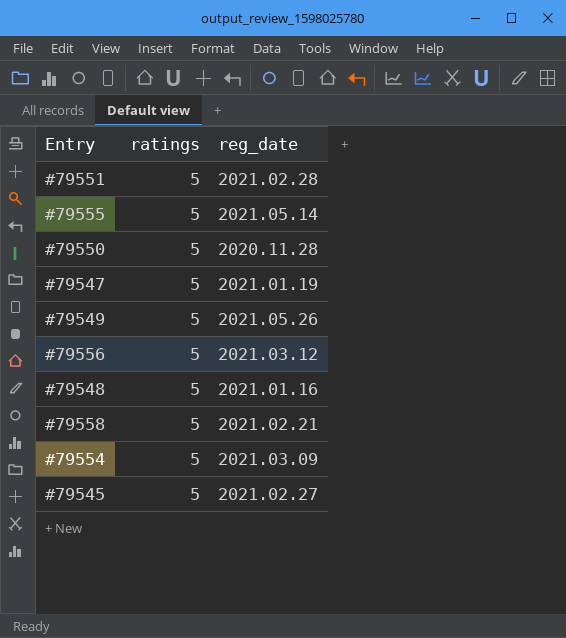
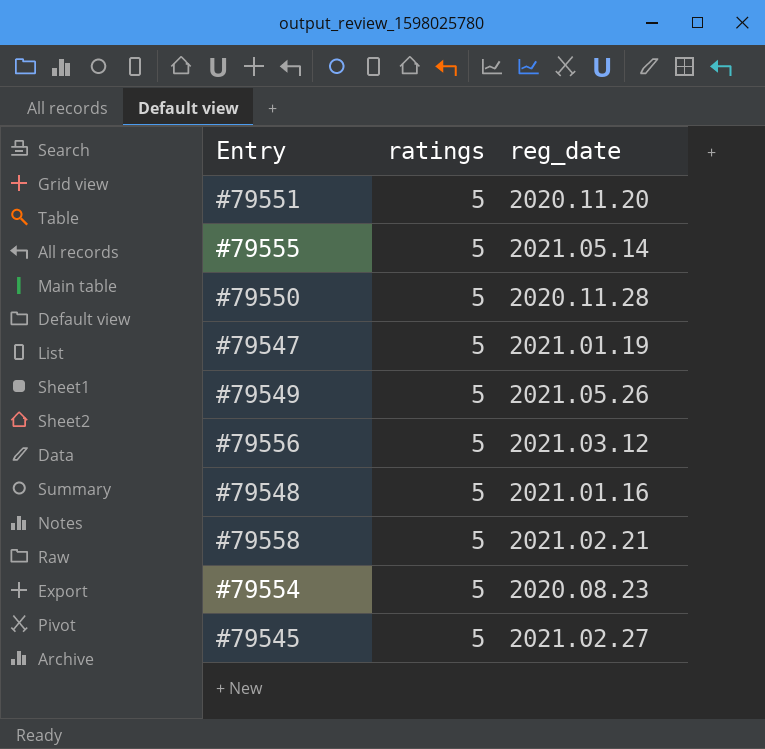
#79551 | reg_date: 2021.02.28 -> 2020.11.20
#79554 | reg_date: 2021.03.09 -> 2020.08.23

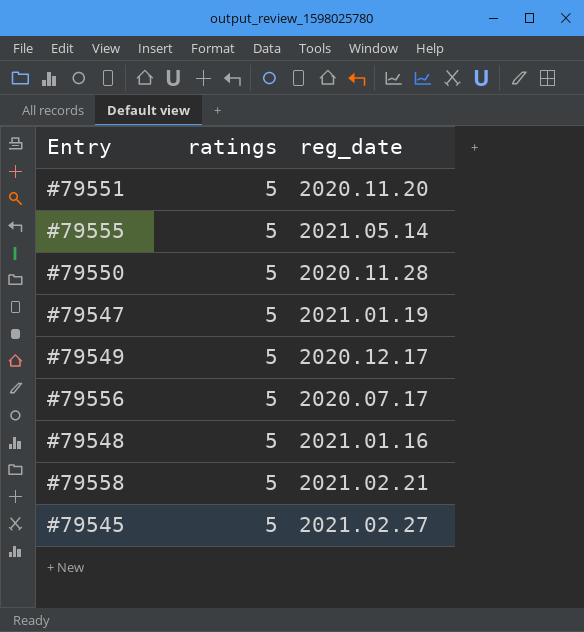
row #79554: 5 | 2020.08.23 -> none
#79549 | reg_date: 2021.05.26 -> 2020.12.17
#79556 | reg_date: 2021.03.12 -> 2020.07.17

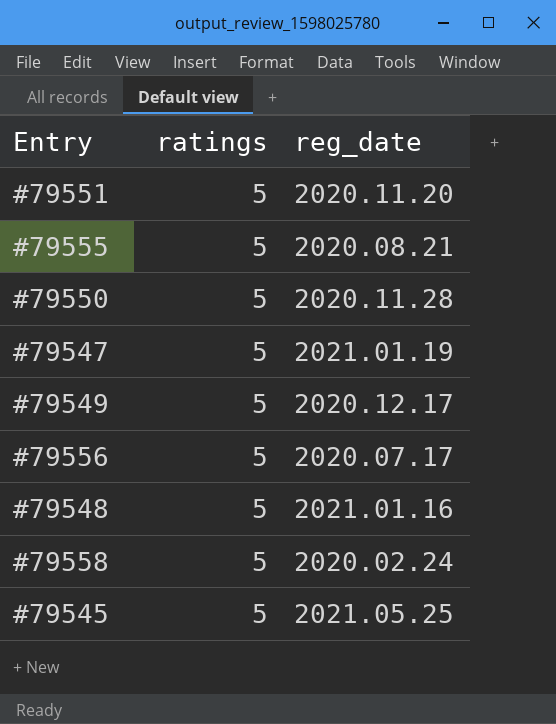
#79555 | reg_date: 2021.05.14 -> 2020.08.21
#79558 | reg_date: 2021.02.21 -> 2020.02.24
#79545 | reg_date: 2021.02.27 -> 2021.05.25

